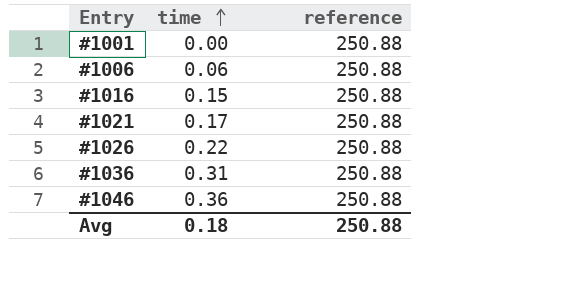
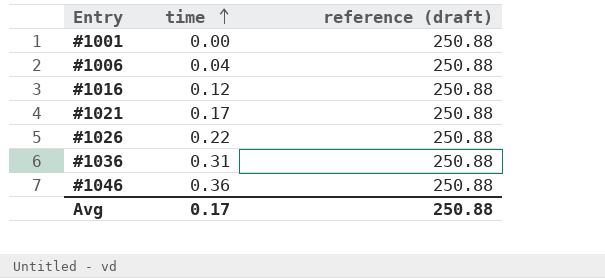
column name: reference -> reference (draft)
#1006 | time: 0.06 -> 0.04
#1016 | time: 0.15 -> 0.12
Avg | time: 0.18 -> 0.17

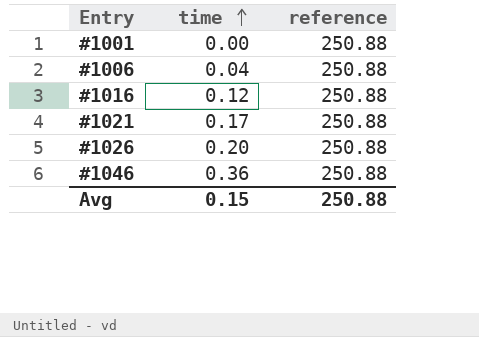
column name: reference (draft) -> reference
row #1036: 0.31 | 250.88 -> none
#1026 | time: 0.22 -> 0.20
Avg | time: 0.17 -> 0.15

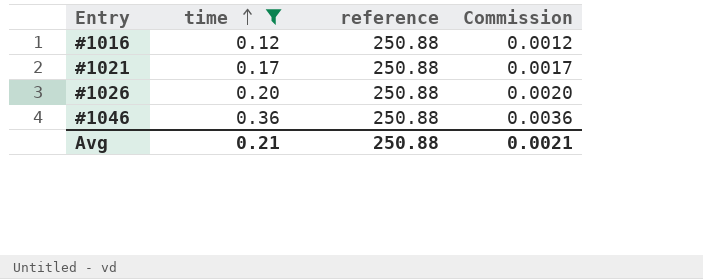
filter: none -> time >= 0.12
column Commission | formula: none -> [time] * 0.01
Avg | time: 0.15 -> 0.21

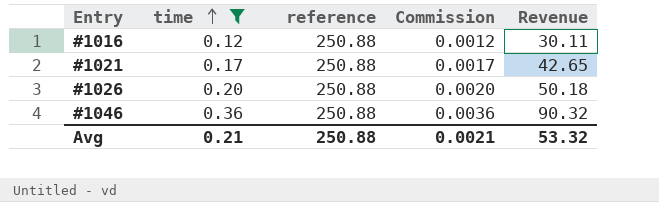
column Revenue | formula: none -> [time] * [reference]

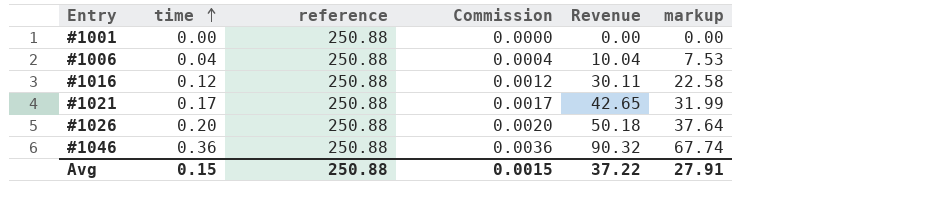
filter: time >= 0.12 -> none
column markup | formula: none -> [Revenue] * 0.75
Avg | time: 0.21 -> 0.15
Avg | Commission: 0.0021 -> 0.0015
Avg | Revenue: 53.32 -> 37.22

